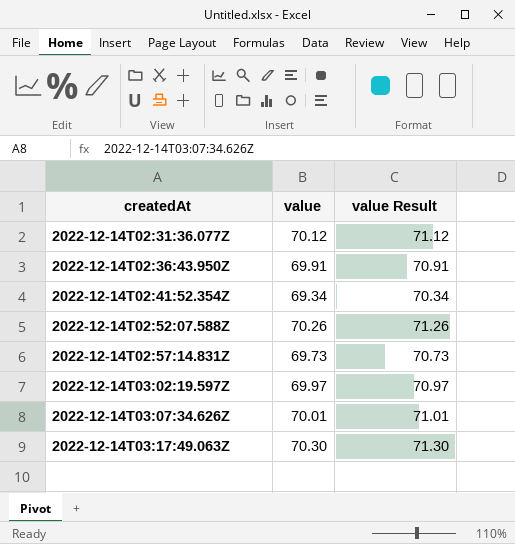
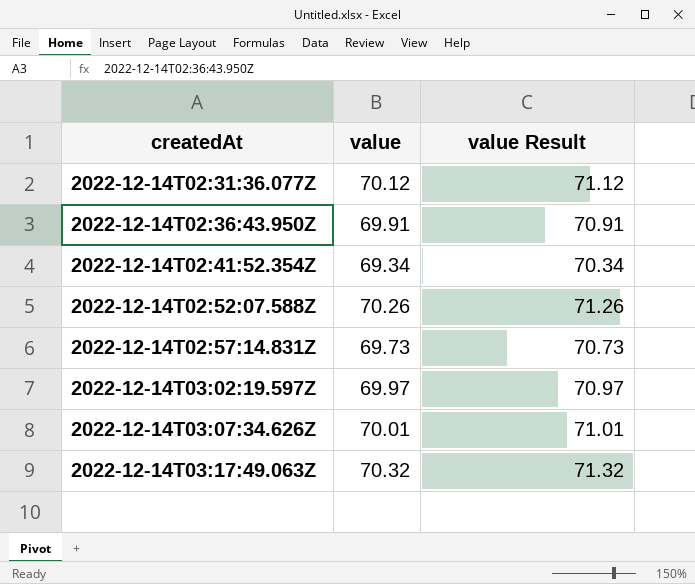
2022-12-14T03:17:49.063Z | value: 70.30 -> 70.32
2022-12-14T03:17:49.063Z | value Result: 71.30 -> 71.32

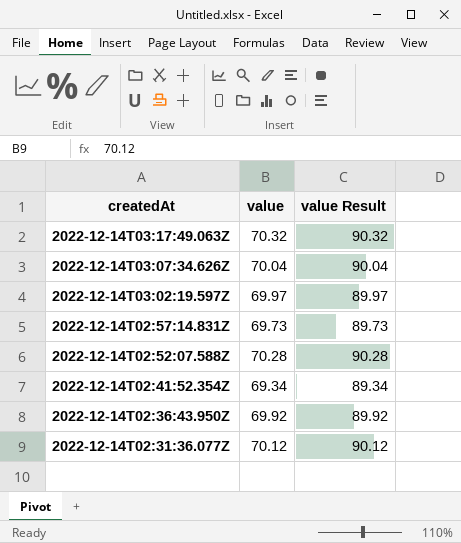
row order: createdAt ascending -> createdAt descending
column value Result | formula: [value] + 1 -> [value] + 20
2022-12-14T03:07:34.626Z | value: 70.01 -> 70.04
2022-12-14T02:52:07.588Z | value: 70.26 -> 70.28
2022-12-14T02:36:43.950Z | value: 69.91 -> 69.92

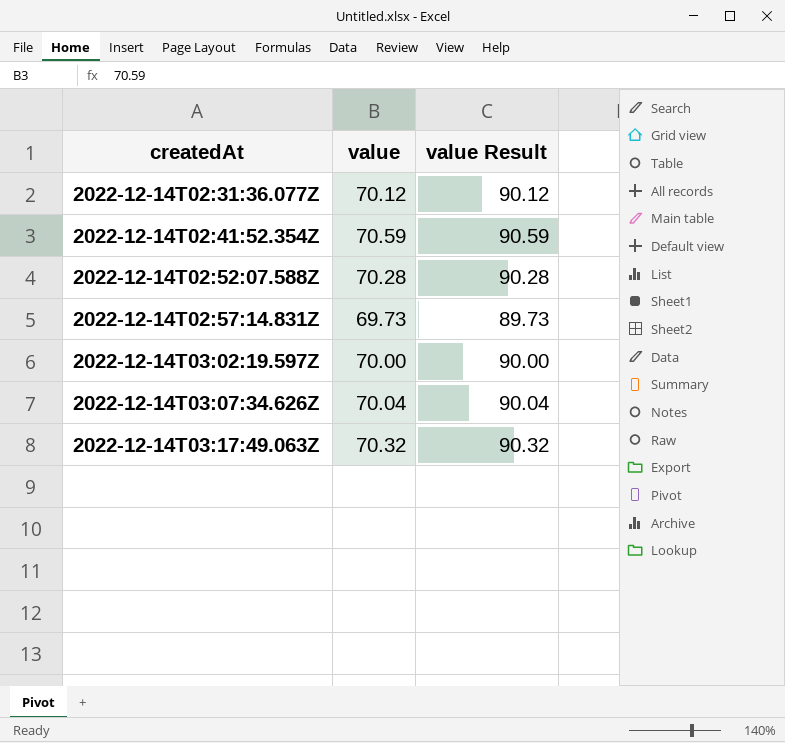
row order: createdAt descending -> createdAt ascending
row 2022-12-14T02:36:43.950Z: 69.92 | 89.92 -> none
2022-12-14T02:41:52.354Z | value: 69.34 -> 70.59
2022-12-14T02:41:52.354Z | value Result: 89.34 -> 90.59
2022-12-14T03:02:19.597Z | value: 69.97 -> 70.00
2022-12-14T03:02:19.597Z | value Result: 89.97 -> 90.00

